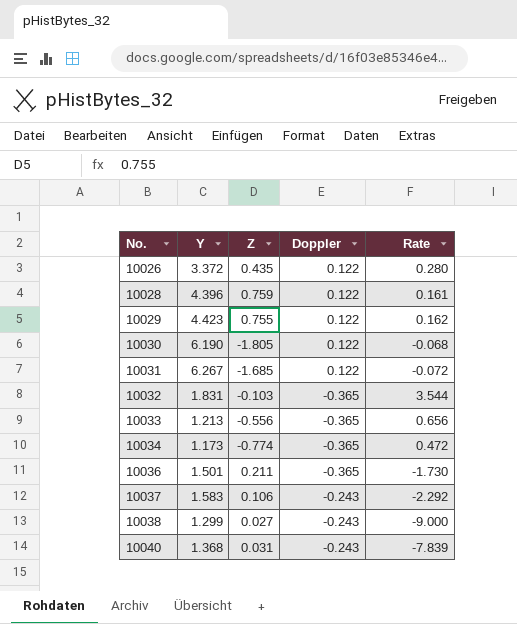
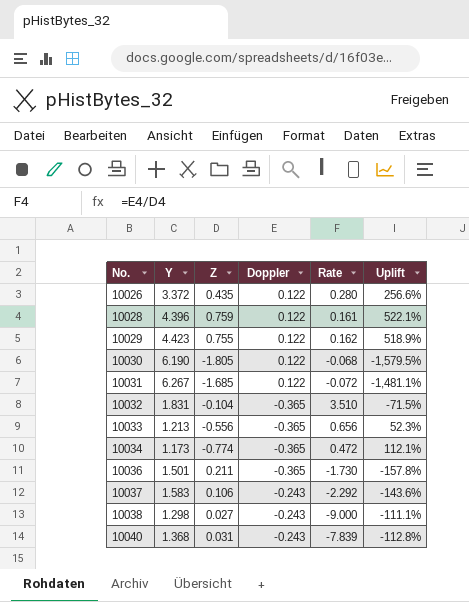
column Uplift | formula: none -> ([Z] - [Doppler]) / [Doppler]
10032 | Z: -0.103 -> -0.104
10032 | Rate: 3.544 -> 3.510
10038 | Y: 1.299 -> 1.298

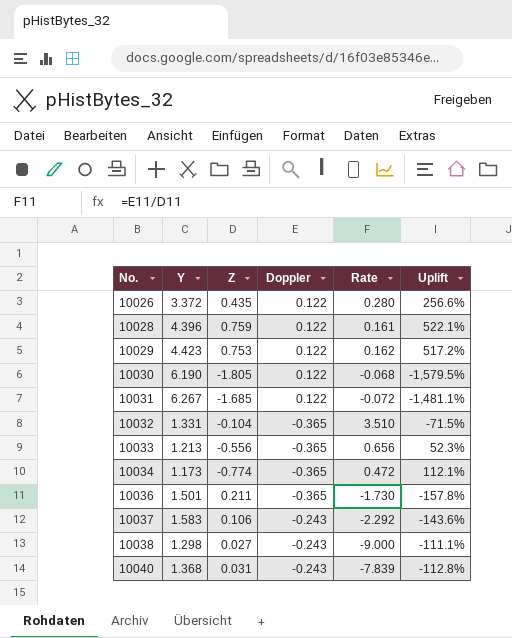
10029 | Z: 0.755 -> 0.753
10029 | Uplift: 518.9% -> 517.2%
10032 | Y: 1.831 -> 1.331

